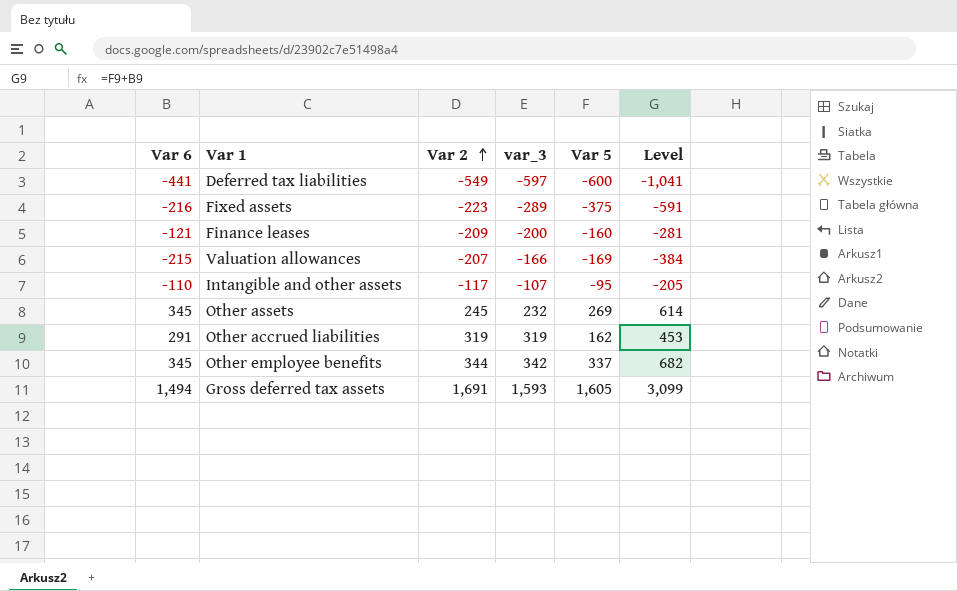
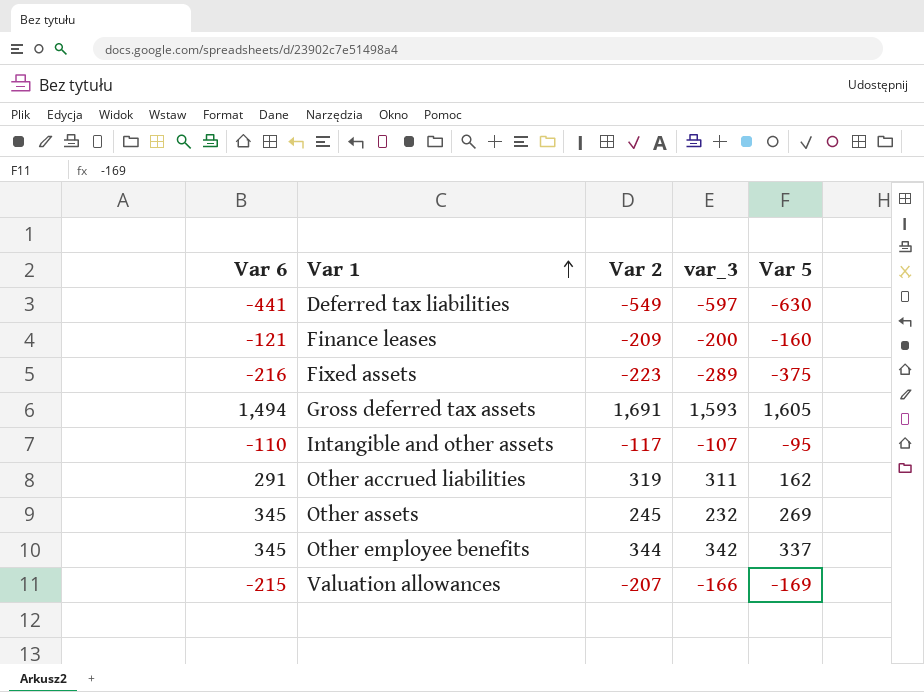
row order: Var 2 ascending -> Var 1 ascending
column Level | formula: [Var 6] + [Var 5] -> none
Deferred tax liabilities | Var 5: -600 -> -630
Other accrued liabilities | var_3: 319 -> 311

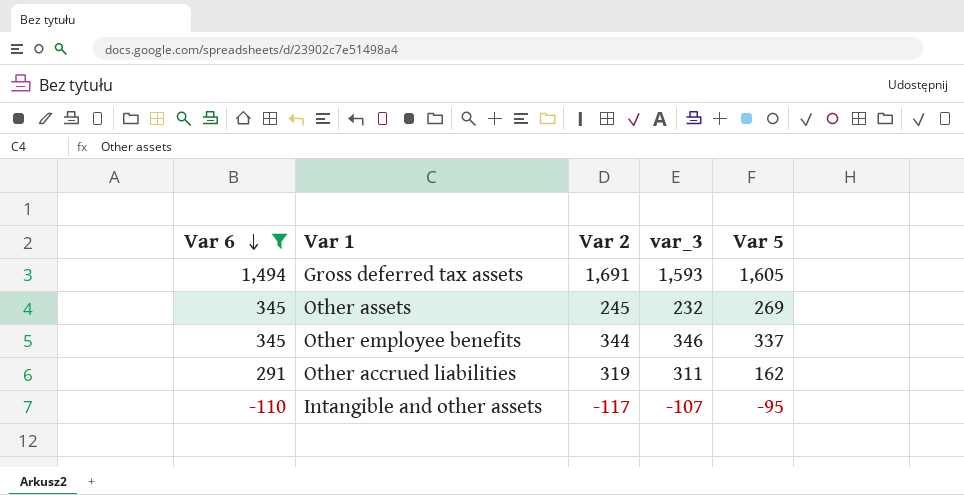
filter: none -> Var 6 >= -110
row order: Var 1 ascending -> Var 6 descending
Other employee benefits | var_3: 342 -> 346

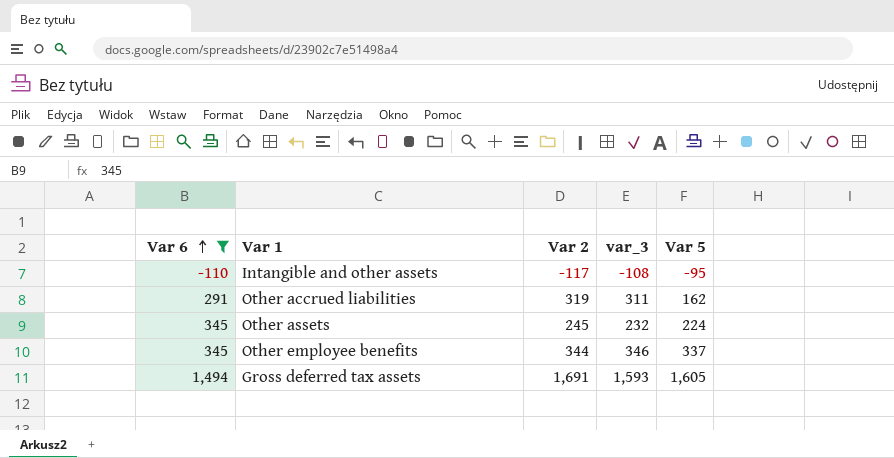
row order: Var 6 descending -> Var 6 ascending
Intangible and other assets | var_3: -107 -> -108
Other assets | Var 5: 269 -> 224

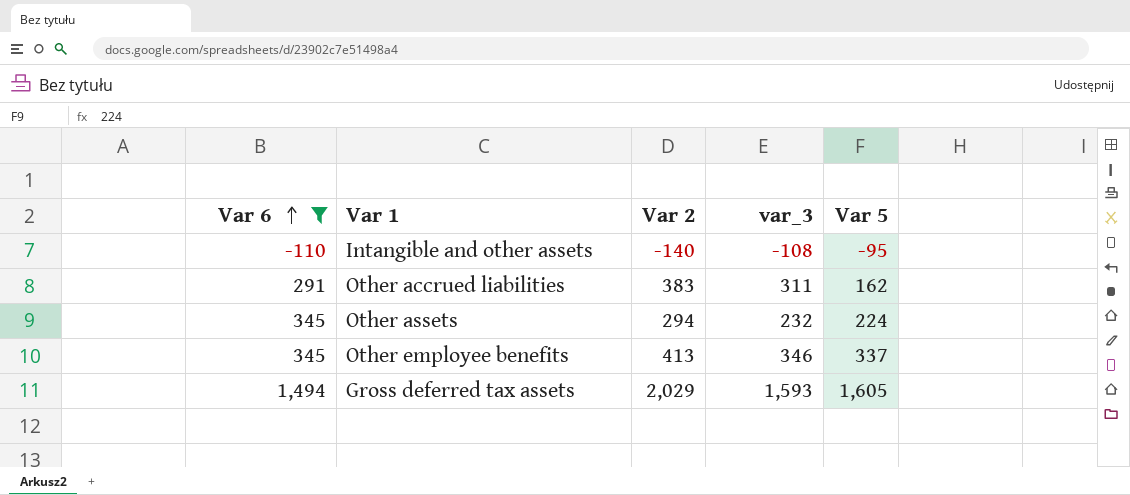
Intangible and other assets | Var 2: -117 -> -140
Other accrued liabilities | Var 2: 319 -> 383
Other assets | Var 2: 245 -> 294
Other employee benefits | Var 2: 344 -> 413
Gross deferred tax assets | Var 2: 1,691 -> 2,029

